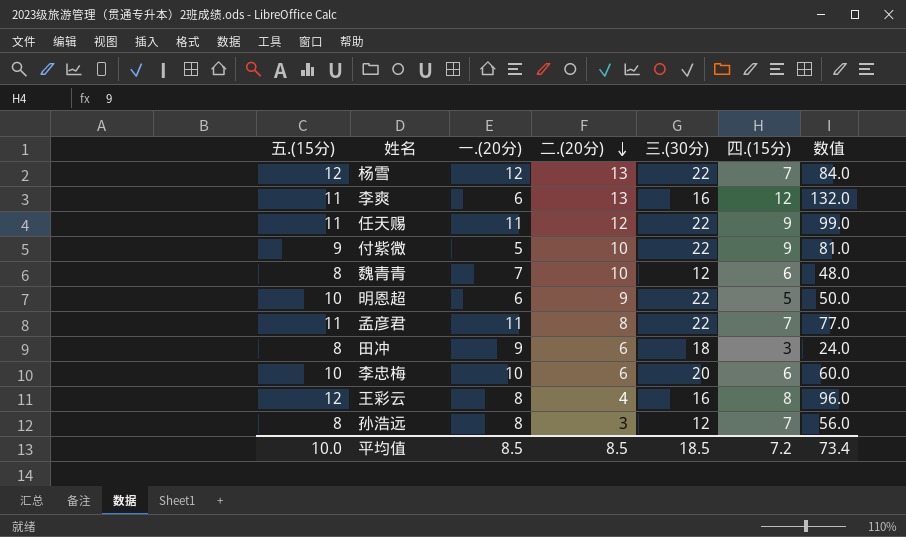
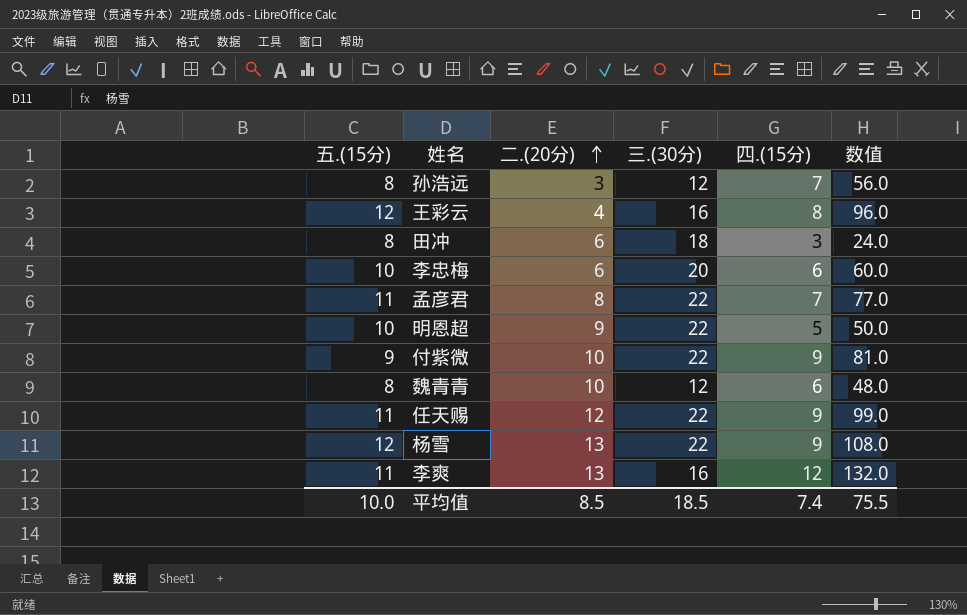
row order: 二.(20分) descending -> 二.(20分) ascending
column 一.(20分) | position: 3 -> none
杨雪 | 四.(15分): 7 -> 9
杨雪 | 数值: 84.0 -> 108.0
平均值 | 四.(15分): 7.2 -> 7.4
平均值 | 数值: 73.4 -> 75.5

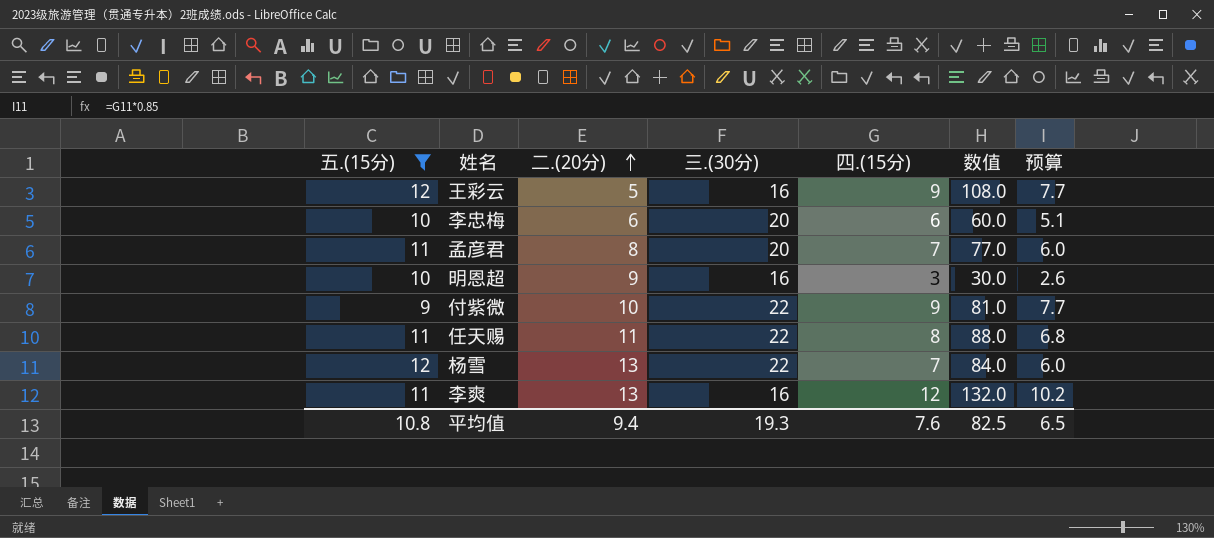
filter: none -> 五.(15分) != 8
column 预算 | formula: none -> [四.(15分)] * 0.85
王彩云 | 二.(20分): 4 -> 5
王彩云 | 四.(15分): 8 -> 9
王彩云 | 数值: 96.0 -> 108.0
孟彦君 | 三.(30分): 22 -> 20
明恩超 | 三.(30分): 22 -> 16
明恩超 | 四.(15分): 5 -> 3
明恩超 | 数值: 50.0 -> 30.0
任天赐 | 二.(20分): 12 -> 11
任天赐 | 四.(15分): 9 -> 8
任天赐 | 数值: 99.0 -> 88.0
杨雪 | 四.(15分): 9 -> 7
杨雪 | 数值: 108.0 -> 84.0
平均值 | 五.(15分): 10.0 -> 10.8
平均值 | 二.(20分): 8.5 -> 9.4
平均值 | 三.(30分): 18.5 -> 19.3
平均值 | 四.(15分): 7.4 -> 7.6
平均值 | 数值: 75.5 -> 82.5

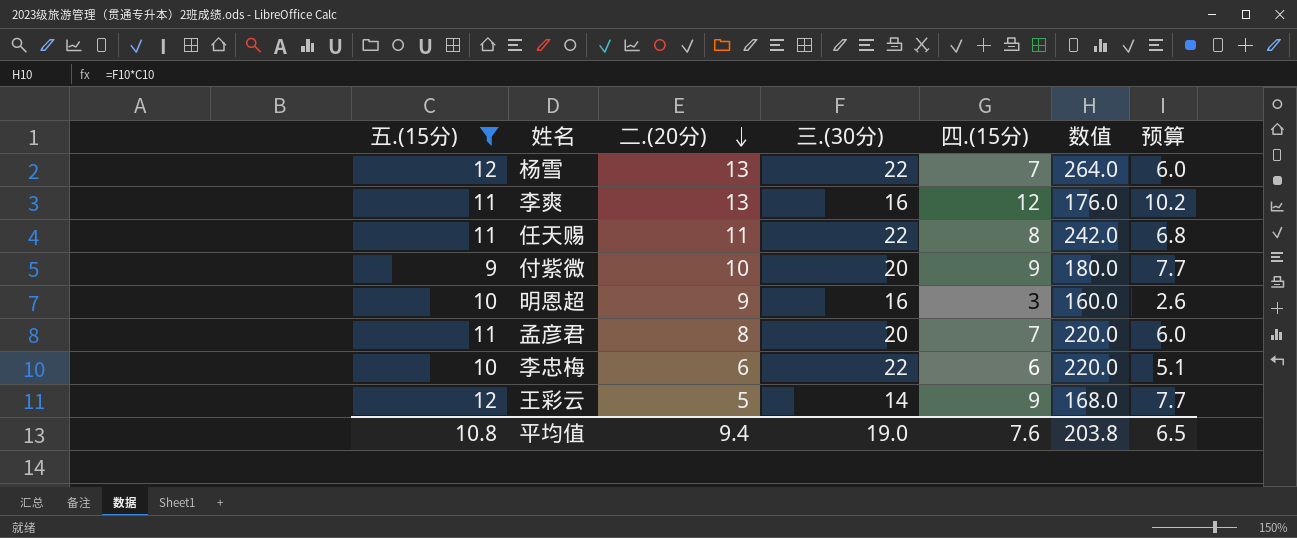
row order: 二.(20分) ascending -> 二.(20分) descending
column 数值 | formula: [五.(15分)] * [四.(15分)] -> [五.(15分)] * [三.(30分)]
付紫微 | 三.(30分): 22 -> 20
李忠梅 | 三.(30分): 20 -> 22
王彩云 | 三.(30分): 16 -> 14
平均值 | 三.(30分): 19.3 -> 19.0
平均值 | 数值: 82.5 -> 203.8

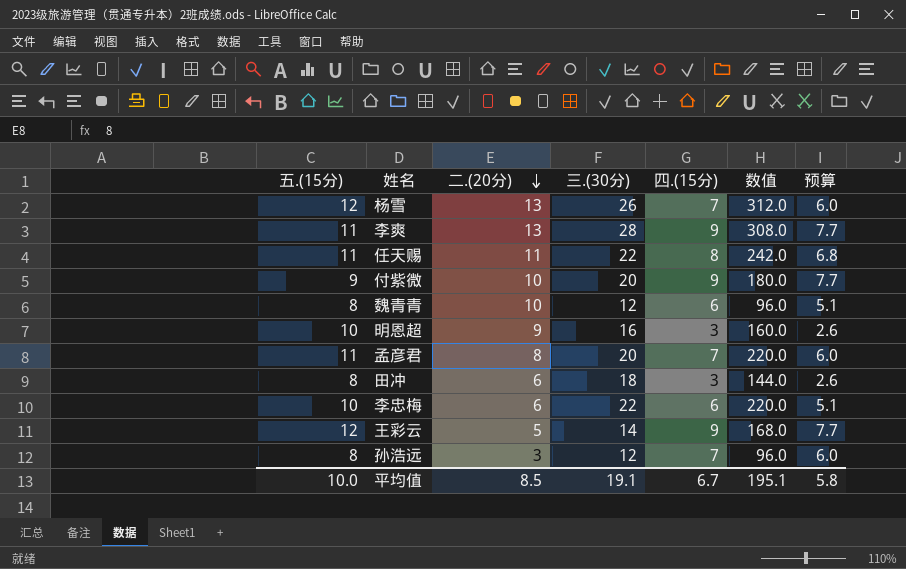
filter: 五.(15分) != 8 -> none
杨雪 | 三.(30分): 22 -> 26
杨雪 | 数值: 264.0 -> 312.0
李爽 | 三.(30分): 16 -> 28
李爽 | 四.(15分): 12 -> 9
李爽 | 数值: 176.0 -> 308.0
李爽 | 预算: 10.2 -> 7.7
平均值 | 五.(15分): 10.8 -> 10.0
平均值 | 二.(20分): 9.4 -> 8.5
平均值 | 三.(30分): 19.0 -> 19.1
平均值 | 四.(15分): 7.6 -> 6.7
平均值 | 数值: 203.8 -> 195.1
平均值 | 预算: 6.5 -> 5.8

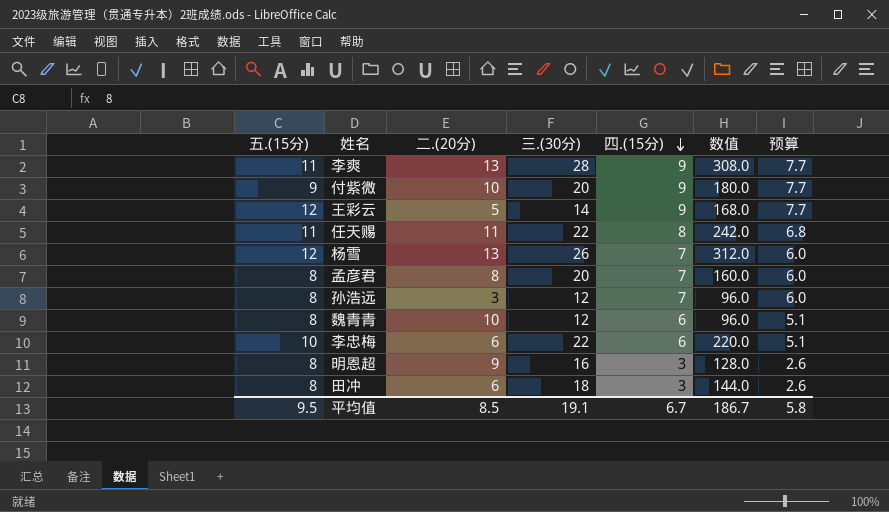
row order: 二.(20分) descending -> 四.(15分) descending
孟彦君 | 五.(15分): 11 -> 8
孟彦君 | 数值: 220.0 -> 160.0
明恩超 | 五.(15分): 10 -> 8
明恩超 | 数值: 160.0 -> 128.0
平均值 | 五.(15分): 10.0 -> 9.5
平均值 | 数值: 195.1 -> 186.7

